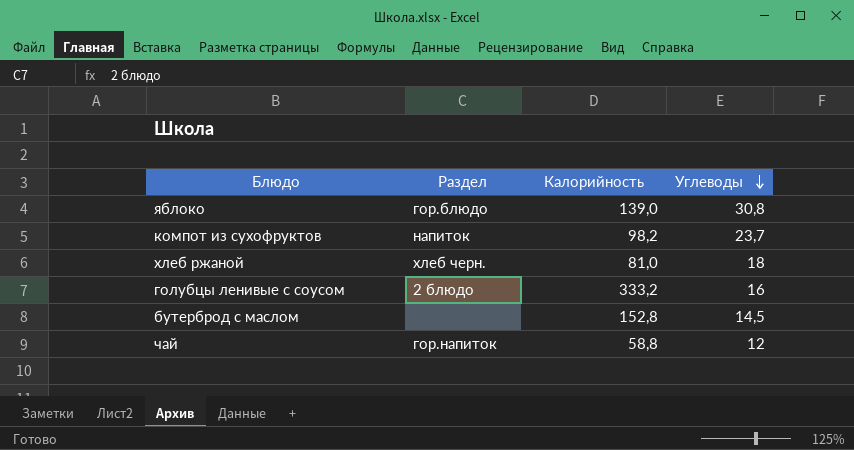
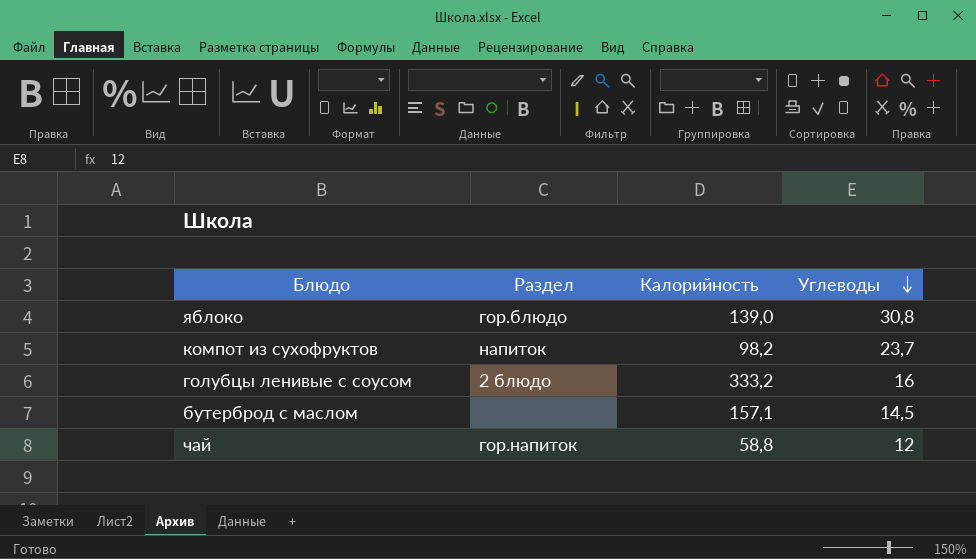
row хлеб ржаной: хлеб черн. | 81,0 | 18 -> none
бутерброд с маслом | Калорийность: 152,8 -> 157,1

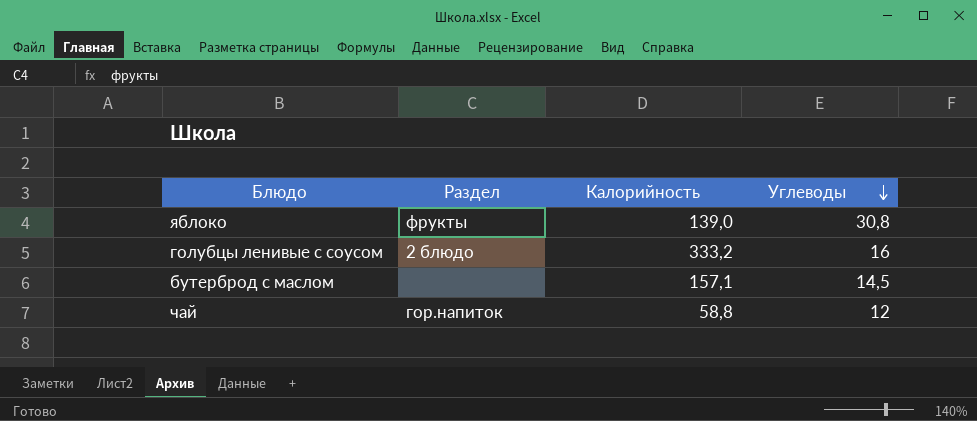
row компот из сухофруктов: напиток | 98,2 | 23,7 -> none
яблоко | Раздел: гор.блюдо -> фрукты

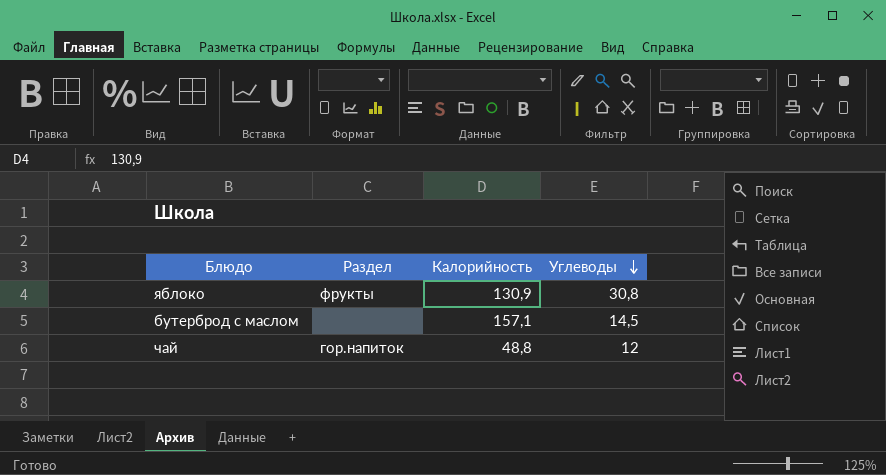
row голубцы ленивые с соусом: 2 блюдо | 333,2 | 16 -> none
яблоко | Калорийность: 139,0 -> 130,9
чай | Калорийность: 58,8 -> 48,8

